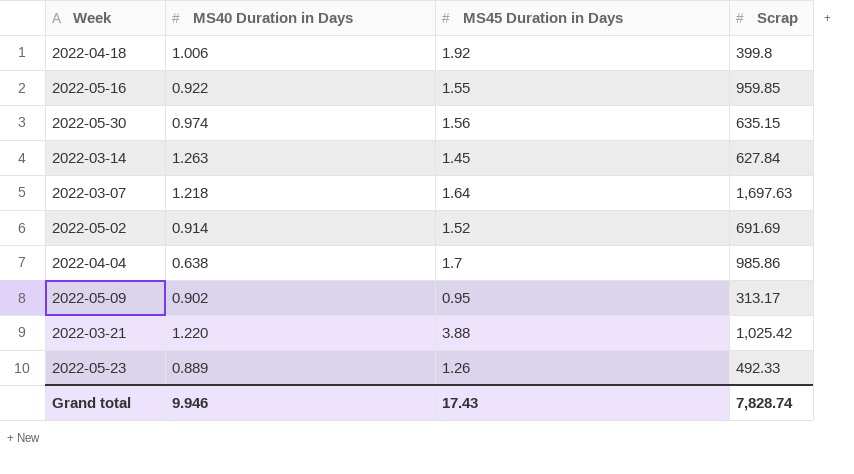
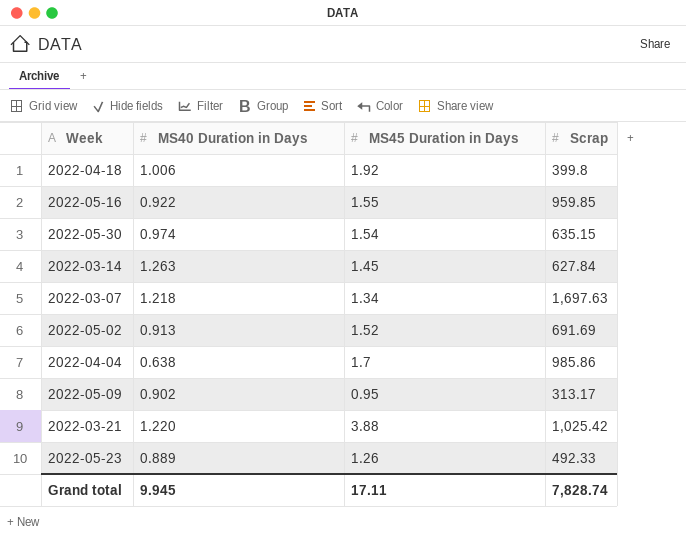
2022-05-30 | MS45 Duration in Days: 1.56 -> 1.54
2022-03-07 | MS45 Duration in Days: 1.64 -> 1.34
2022-05-02 | MS40 Duration in Days: 0.914 -> 0.913
Grand total | MS40 Duration in Days: 9.946 -> 9.945
Grand total | MS45 Duration in Days: 17.43 -> 17.11

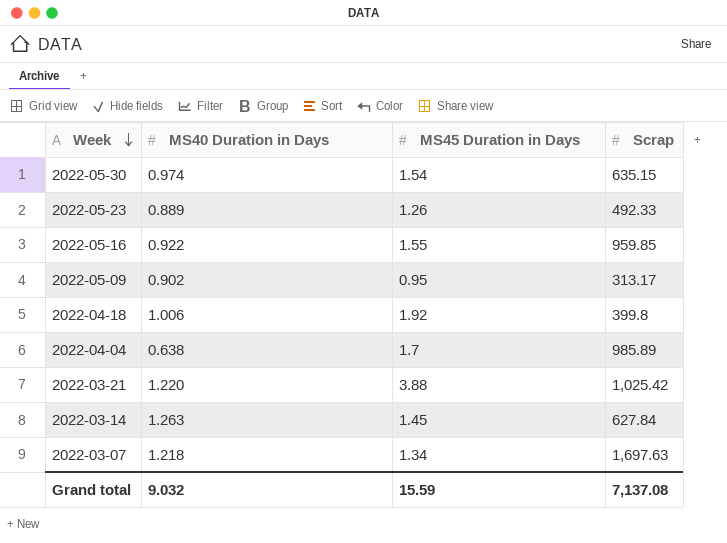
row order: none -> Week descending
row 2022-05-02: 0.913 | 1.52 | 691.69 -> none
2022-04-04 | Scrap: 985.86 -> 985.89
Grand total | MS40 Duration in Days: 9.945 -> 9.032
Grand total | MS45 Duration in Days: 17.11 -> 15.59
Grand total | Scrap: 7,828.74 -> 7,137.08

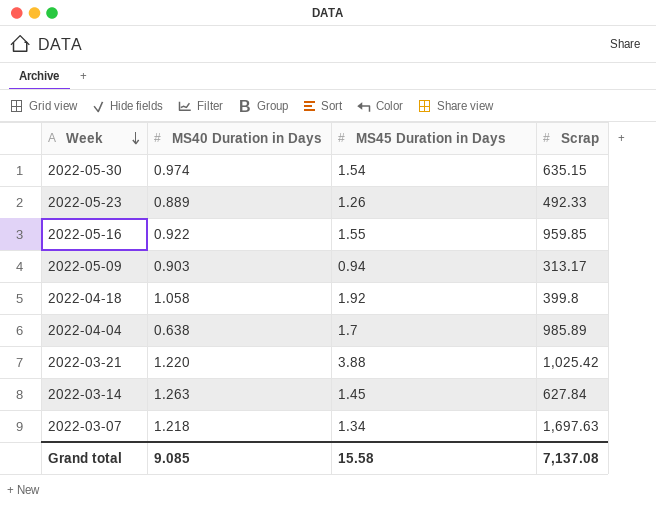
2022-05-09 | MS40 Duration in Days: 0.902 -> 0.903
2022-05-09 | MS45 Duration in Days: 0.95 -> 0.94
2022-04-18 | MS40 Duration in Days: 1.006 -> 1.058
Grand total | MS40 Duration in Days: 9.032 -> 9.085
Grand total | MS45 Duration in Days: 15.59 -> 15.58

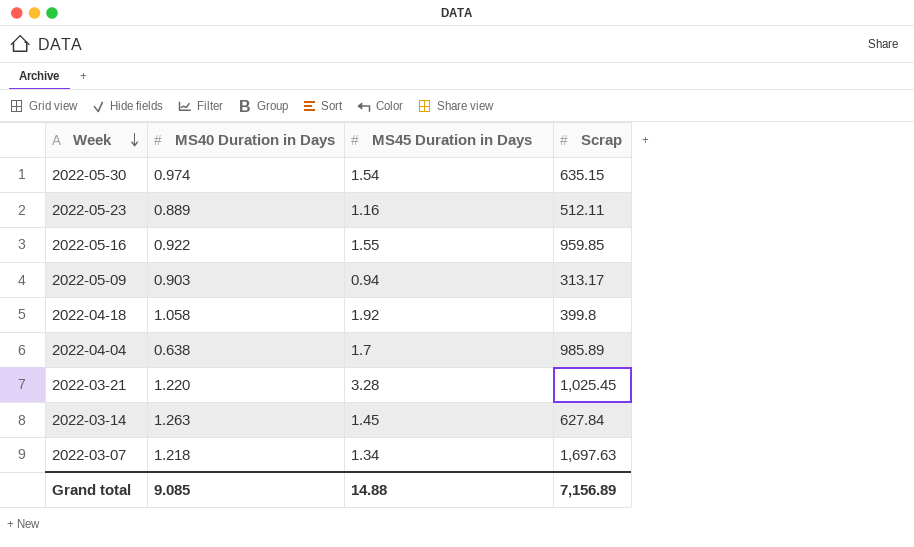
2022-05-23 | MS45 Duration in Days: 1.26 -> 1.16
2022-05-23 | Scrap: 492.33 -> 512.11
2022-03-21 | MS45 Duration in Days: 3.88 -> 3.28
2022-03-21 | Scrap: 1,025.42 -> 1,025.45
Grand total | MS45 Duration in Days: 15.58 -> 14.88
Grand total | Scrap: 7,137.08 -> 7,156.89

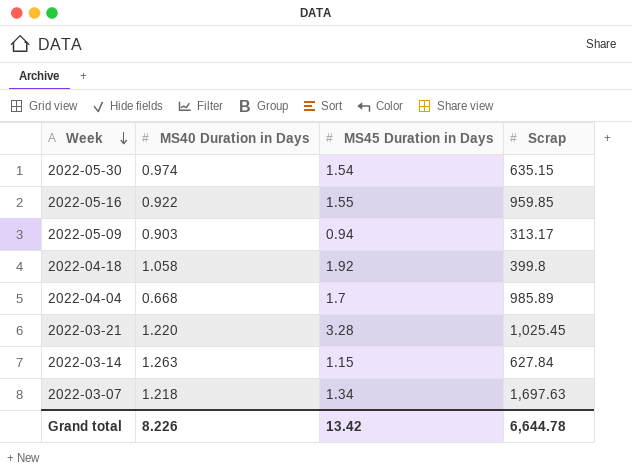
row 2022-05-23: 0.889 | 1.16 | 512.11 -> none
2022-04-04 | MS40 Duration in Days: 0.638 -> 0.668
2022-03-14 | MS45 Duration in Days: 1.45 -> 1.15
Grand total | MS40 Duration in Days: 9.085 -> 8.226
Grand total | MS45 Duration in Days: 14.88 -> 13.42
Grand total | Scrap: 7,156.89 -> 6,644.78

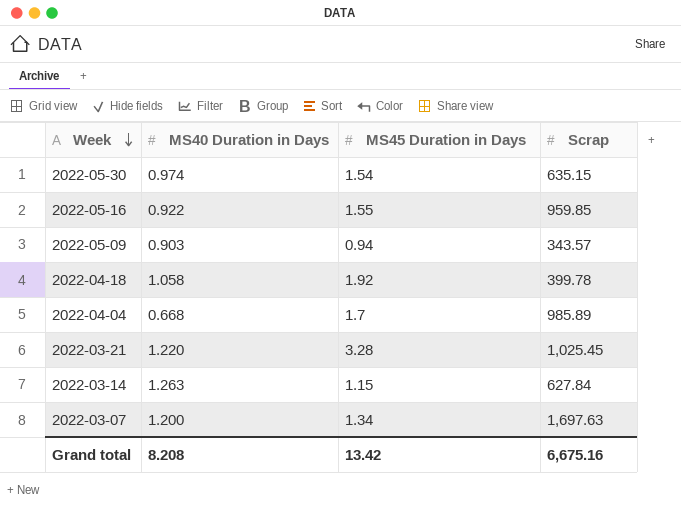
2022-05-09 | Scrap: 313.17 -> 343.57
2022-04-18 | Scrap: 399.8 -> 399.78
2022-03-07 | MS40 Duration in Days: 1.218 -> 1.200
Grand total | MS40 Duration in Days: 8.226 -> 8.208
Grand total | Scrap: 6,644.78 -> 6,675.16

